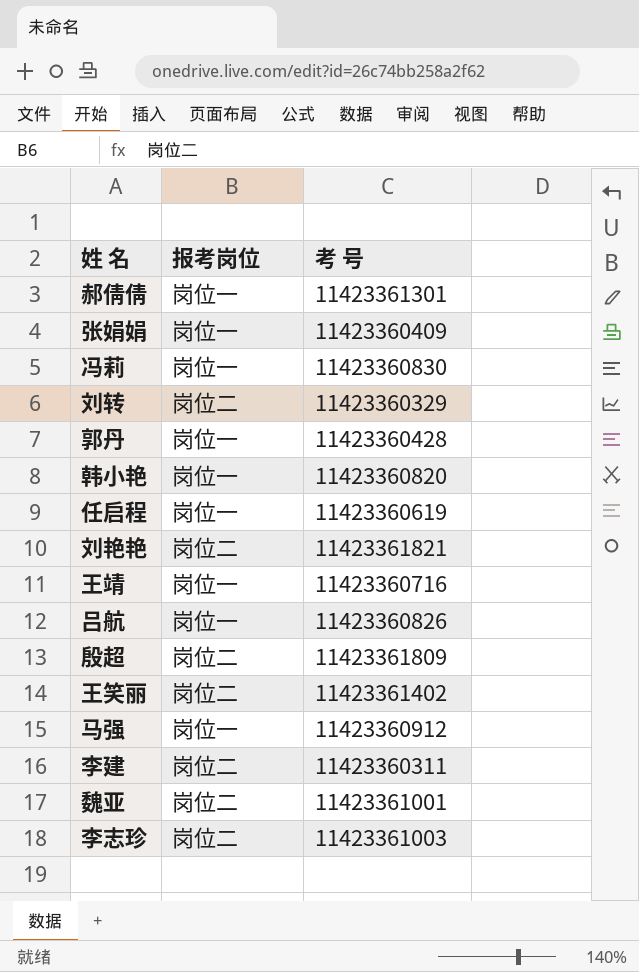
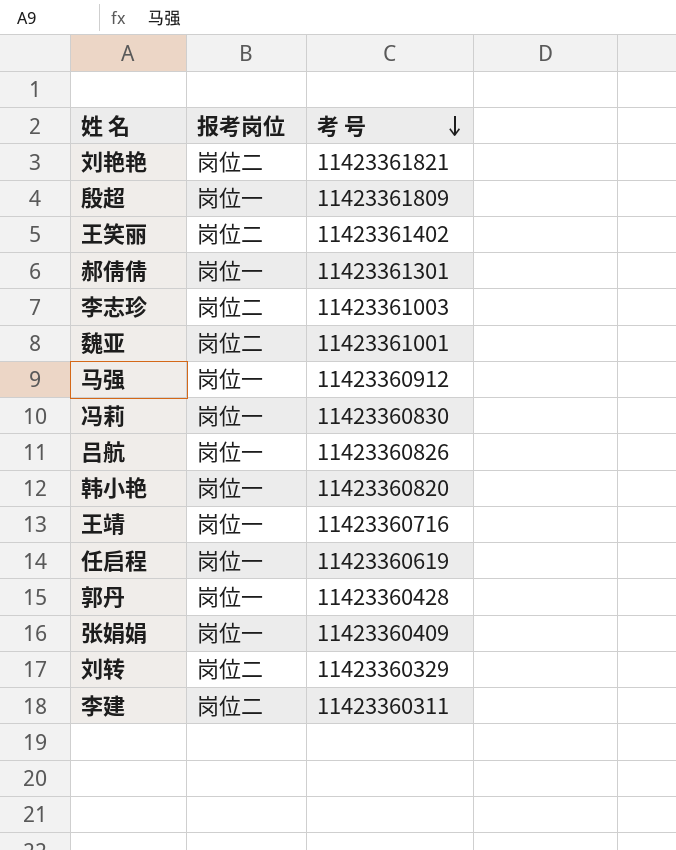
row order: none -> 考 号 descending
殷超 | 报考岗位: 岗位二 -> 岗位一

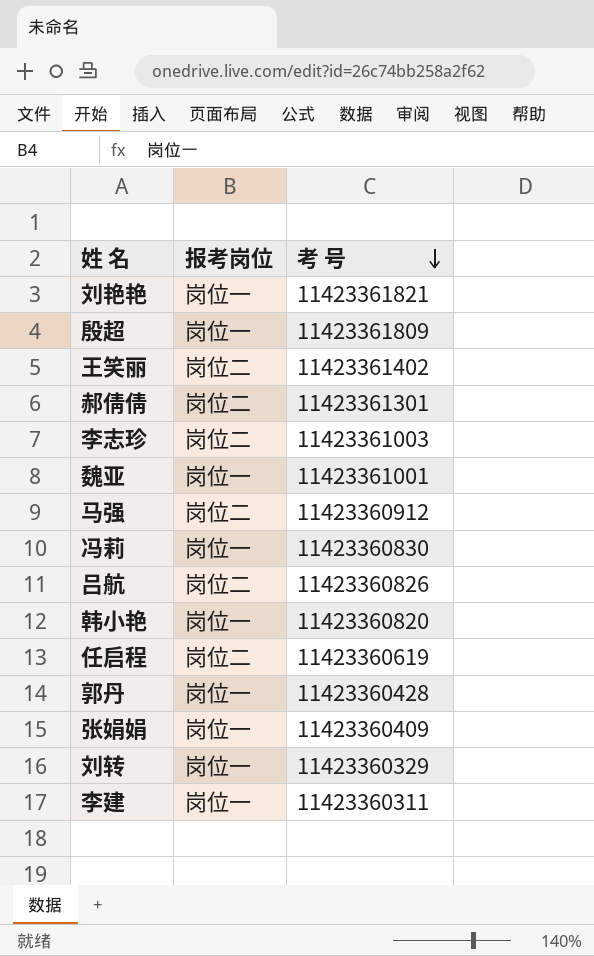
row 王靖: 岗位一 | 11423360716 -> none
刘艳艳 | 报考岗位: 岗位二 -> 岗位一
郝倩倩 | 报考岗位: 岗位一 -> 岗位二
魏亚 | 报考岗位: 岗位二 -> 岗位一
马强 | 报考岗位: 岗位一 -> 岗位二
吕航 | 报考岗位: 岗位一 -> 岗位二
任启程 | 报考岗位: 岗位一 -> 岗位二
刘转 | 报考岗位: 岗位二 -> 岗位一
李建 | 报考岗位: 岗位二 -> 岗位一

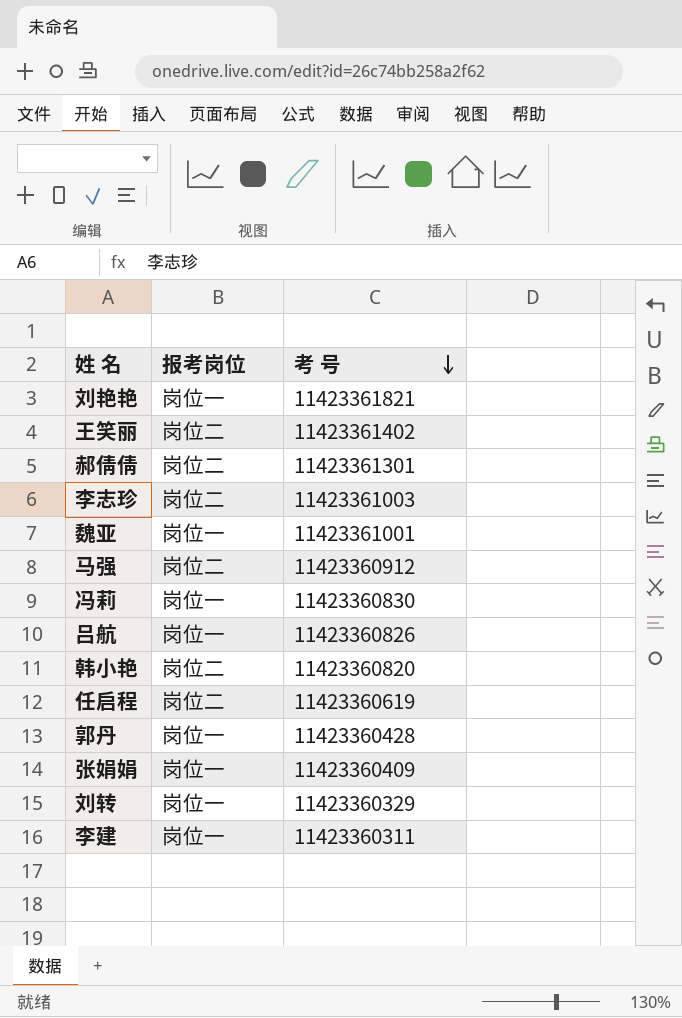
row 殷超: 岗位一 | 11423361809 -> none
吕航 | 报考岗位: 岗位二 -> 岗位一
韩小艳 | 报考岗位: 岗位一 -> 岗位二

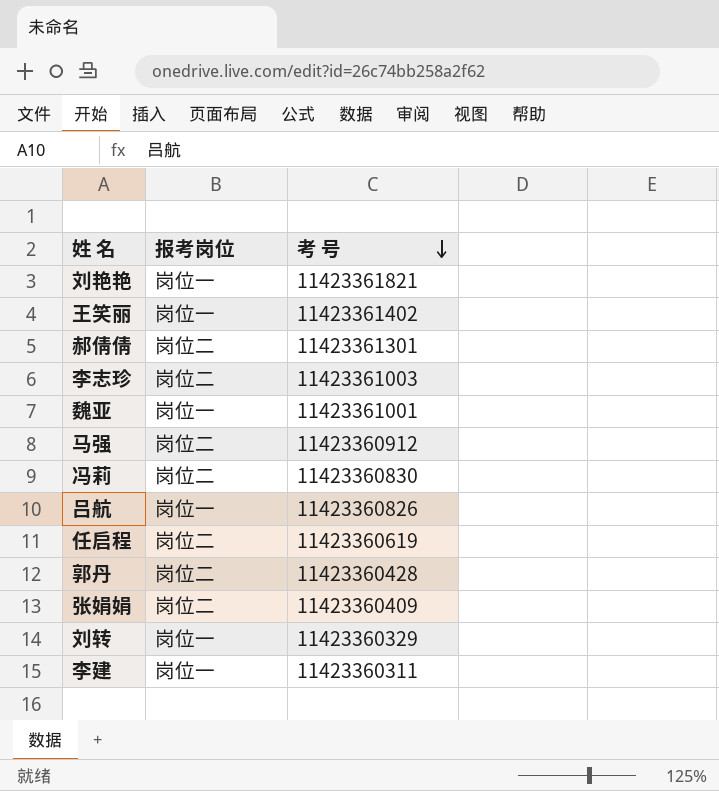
row 韩小艳: 岗位二 | 11423360820 -> none
王笑丽 | 报考岗位: 岗位二 -> 岗位一
冯莉 | 报考岗位: 岗位一 -> 岗位二
郭丹 | 报考岗位: 岗位一 -> 岗位二
张娟娟 | 报考岗位: 岗位一 -> 岗位二

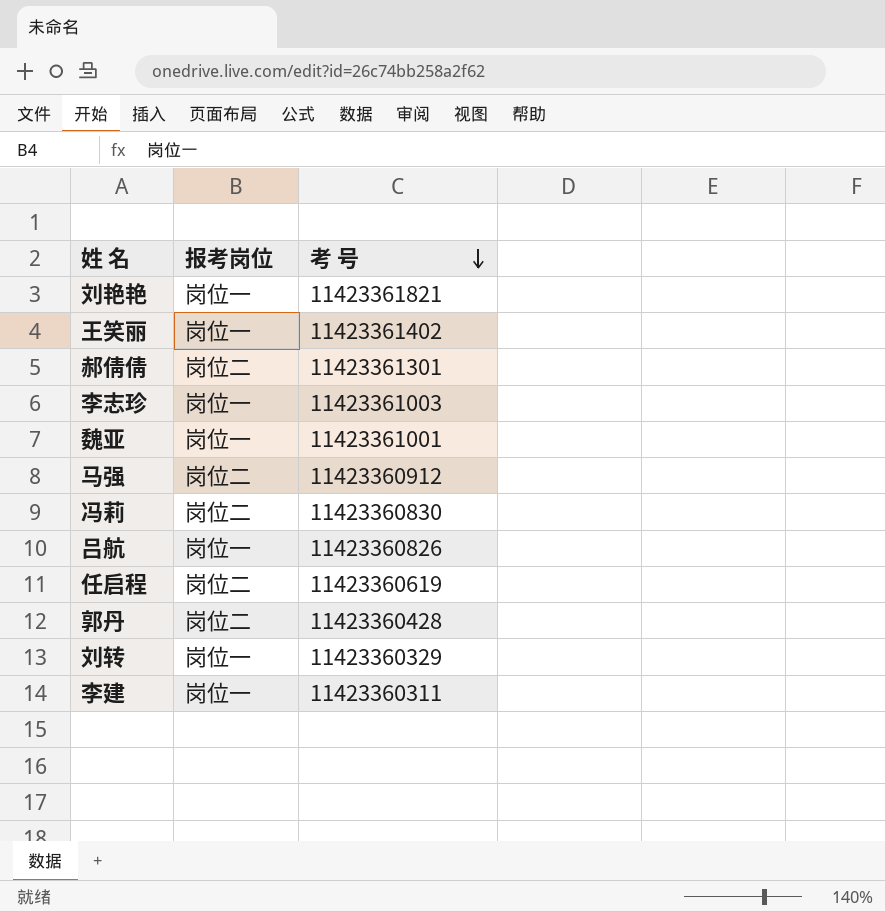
row 张娟娟: 岗位二 | 11423360409 -> none
李志珍 | 报考岗位: 岗位二 -> 岗位一

